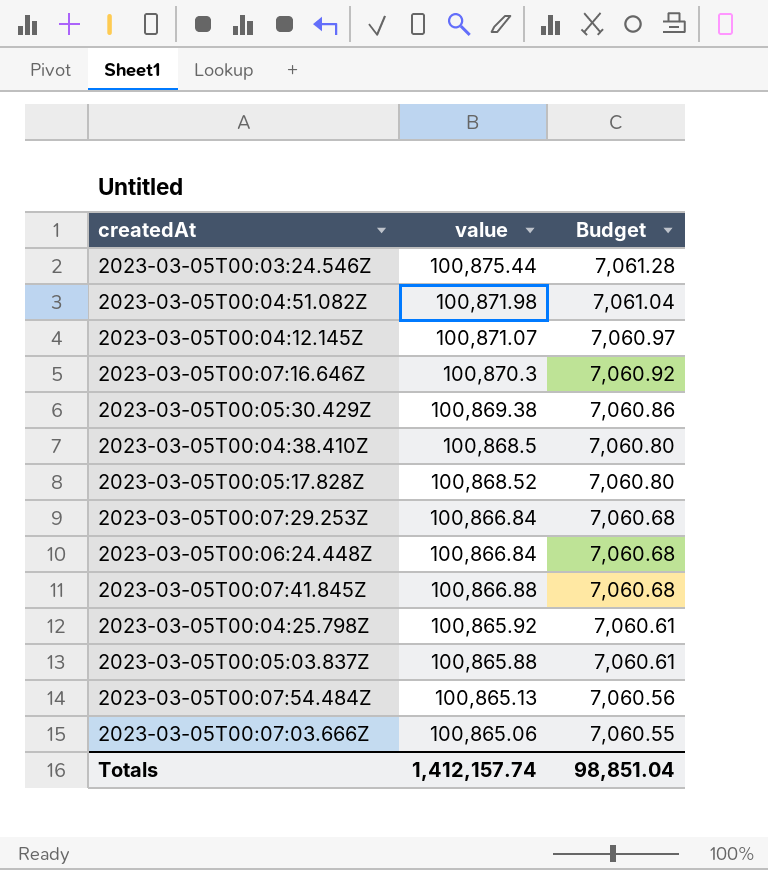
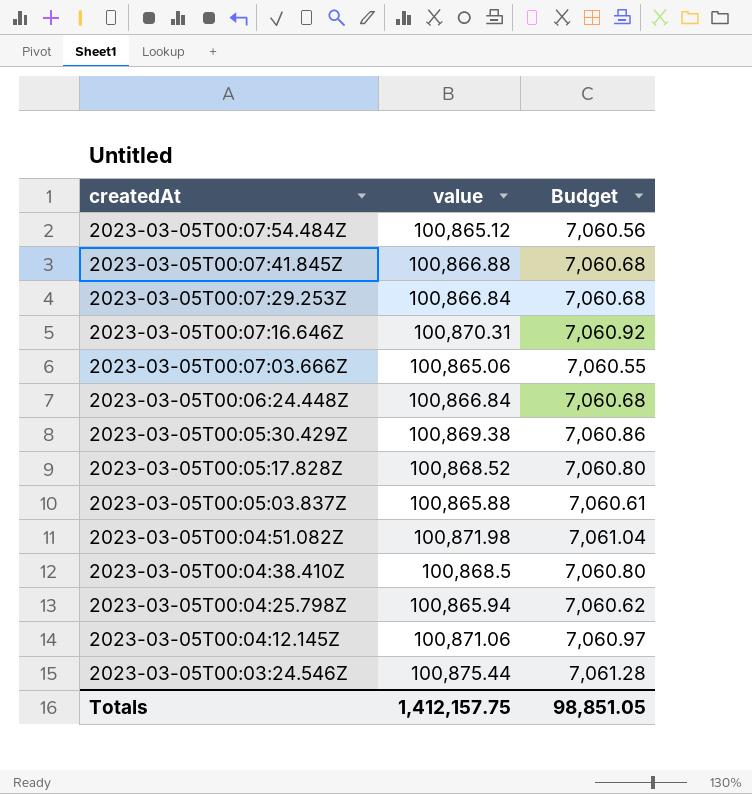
row order: Budget descending -> createdAt descending
2023-03-05T00:07:54.484Z | value: 100,865.13 -> 100,865.12
2023-03-05T00:07:16.646Z | value: 100,870.3 -> 100,870.31
2023-03-05T00:04:25.798Z | value: 100,865.92 -> 100,865.94
2023-03-05T00:04:25.798Z | Budget: 7,060.61 -> 7,060.62
2023-03-05T00:04:12.145Z | value: 100,871.07 -> 100,871.06
Totals | value: 1,412,157.74 -> 1,412,157.75
Totals | Budget: 98,851.04 -> 98,851.05

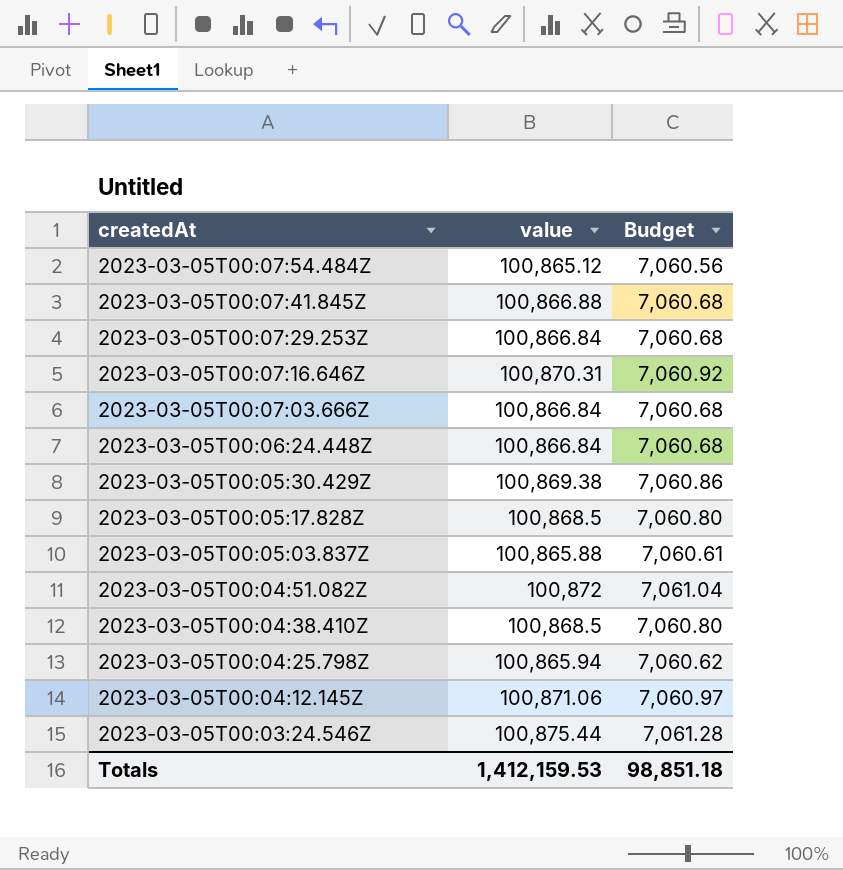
2023-03-05T00:07:03.666Z | value: 100,865.06 -> 100,866.84
2023-03-05T00:07:03.666Z | Budget: 7,060.55 -> 7,060.68
2023-03-05T00:05:17.828Z | value: 100,868.52 -> 100,868.5
2023-03-05T00:04:51.082Z | value: 100,871.98 -> 100,872
Totals | value: 1,412,157.75 -> 1,412,159.53
Totals | Budget: 98,851.05 -> 98,851.18

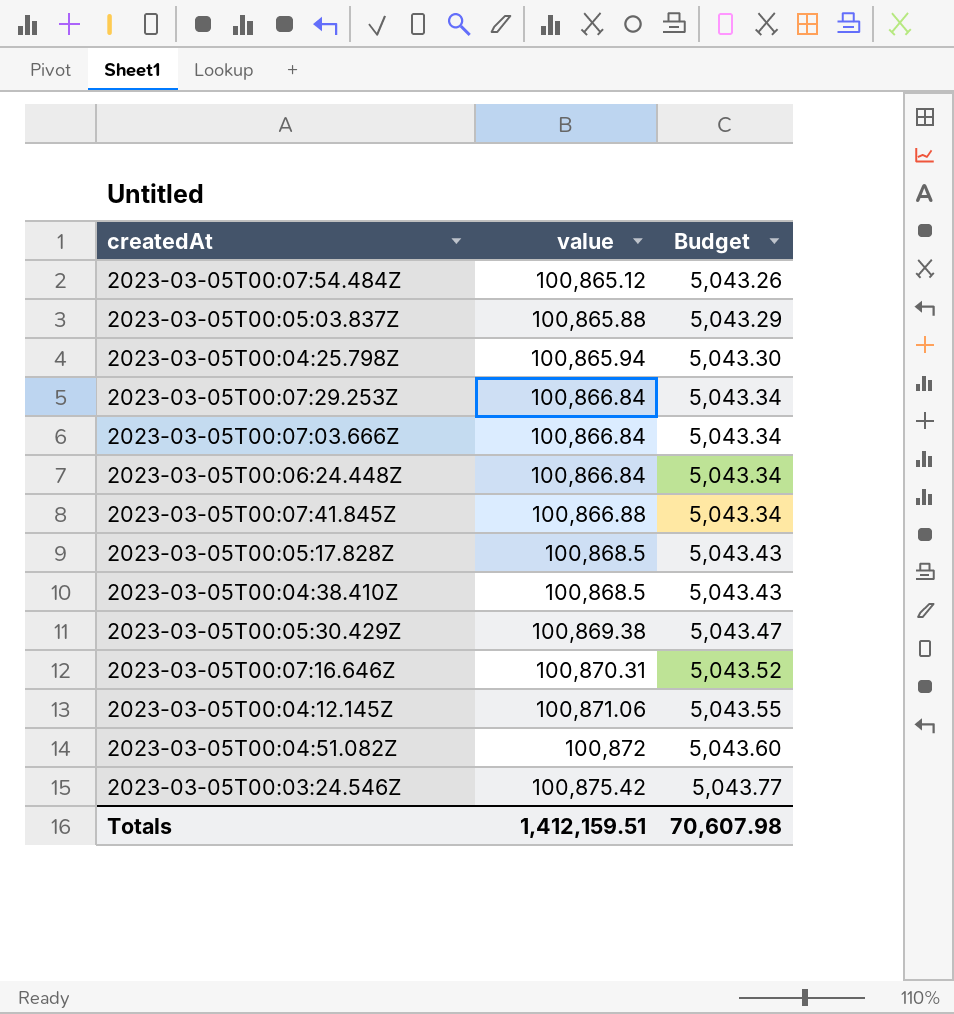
row order: createdAt descending -> value ascending
column Budget | formula: [value] * 0.07 -> [value] * 0.05
2023-03-05T00:03:24.546Z | value: 100,875.44 -> 100,875.42
Totals | value: 1,412,159.53 -> 1,412,159.51
Totals | Budget: 98,851.18 -> 70,607.98

